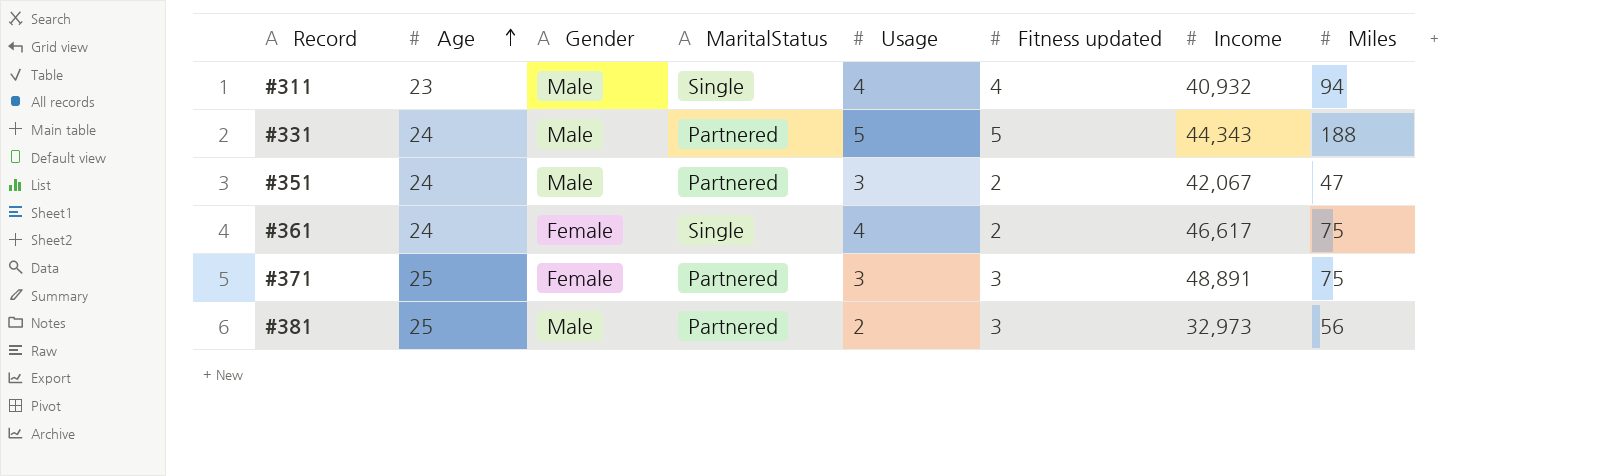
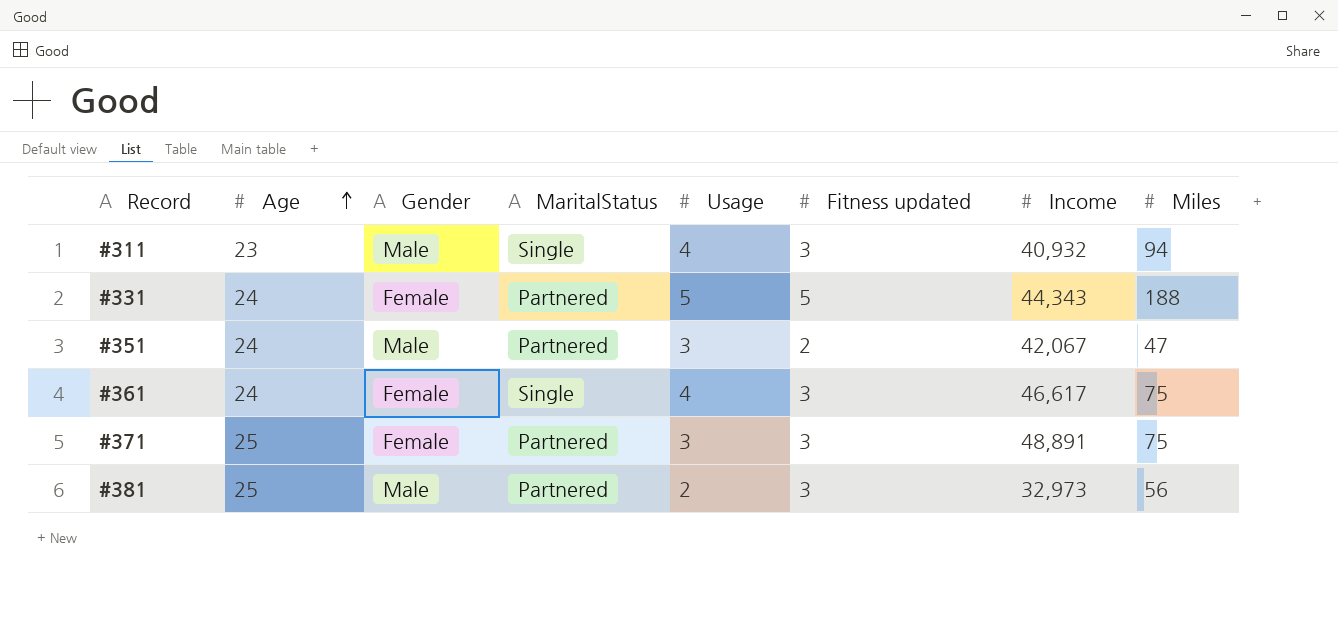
#311 | Fitness updated: 4 -> 3
#331 | Gender: Male -> Female
#361 | Fitness updated: 2 -> 3

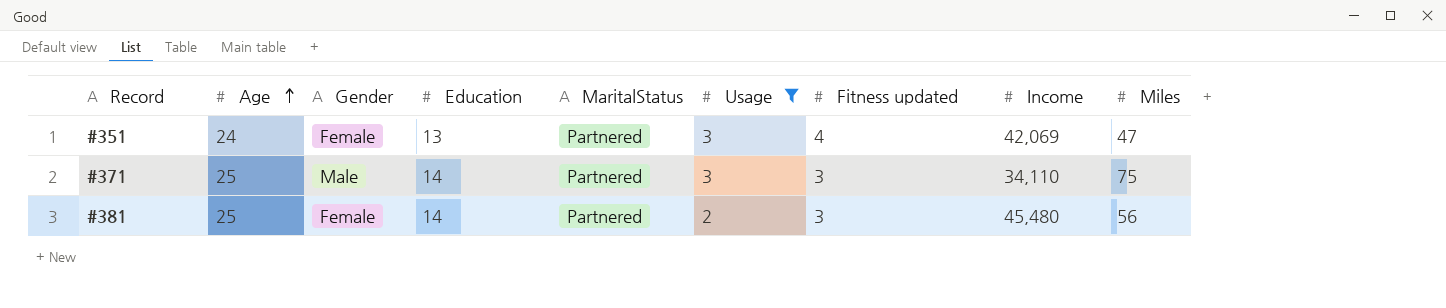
filter: none -> Usage <= 3
column Education | position: none -> 4
#351 | Gender: Male -> Female
#351 | Fitness updated: 2 -> 4
#351 | Income: 42,067 -> 42,069
#371 | Gender: Female -> Male
#371 | Income: 48,891 -> 34,110
#381 | Gender: Male -> Female
#381 | Income: 32,973 -> 45,480

